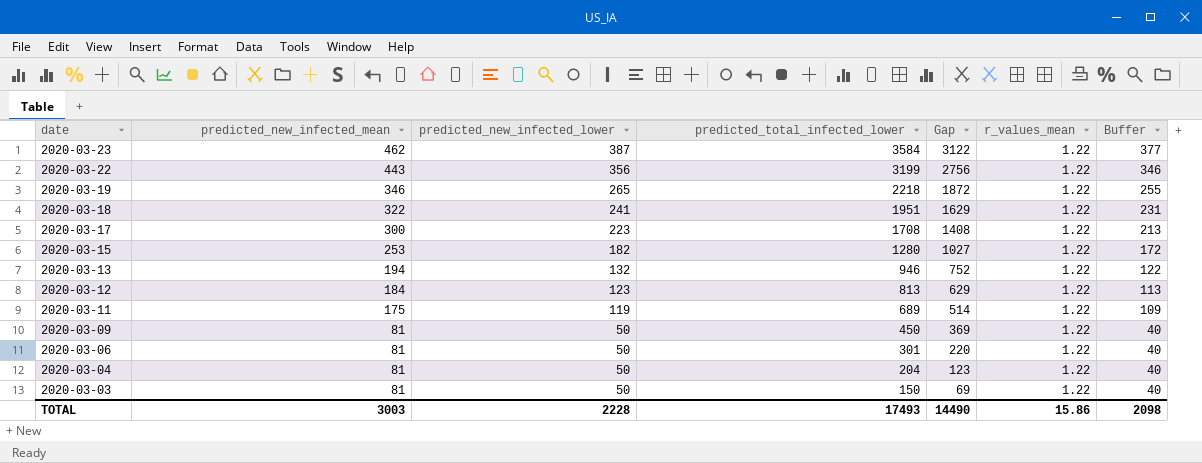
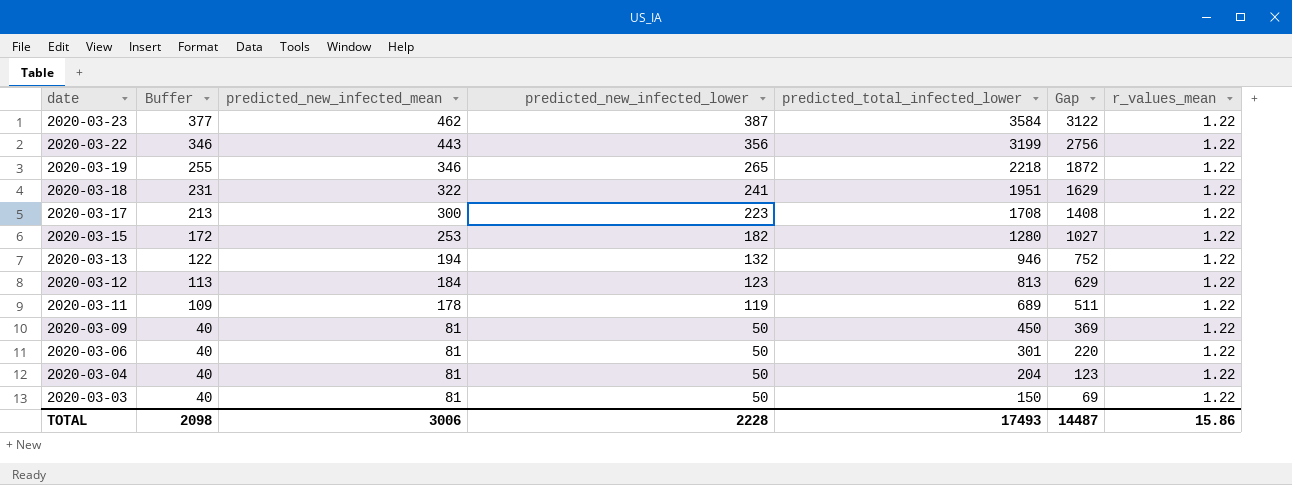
column Buffer | position: 7 -> 2
2020-03-11 | predicted_new_infected_mean: 175 -> 178
2020-03-11 | Gap: 514 -> 511
TOTAL | predicted_new_infected_mean: 3003 -> 3006
TOTAL | Gap: 14490 -> 14487

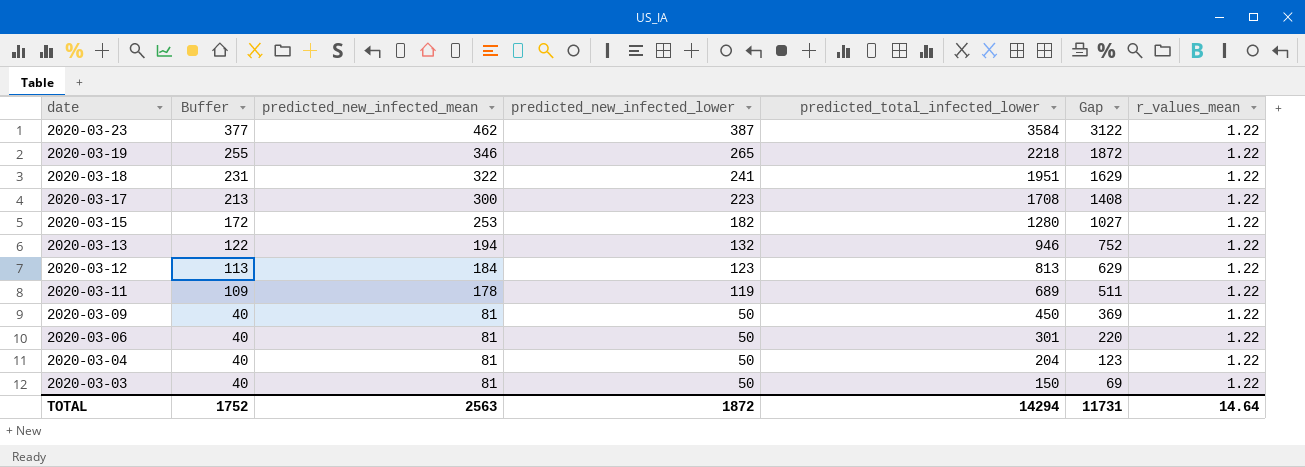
row 2020-03-22: 346 | 443 | 356 | 3199 | 2756 | 1.22 -> none
TOTAL | Buffer: 2098 -> 1752
TOTAL | predicted_new_infected_mean: 3006 -> 2563
TOTAL | predicted_new_infected_lower: 2228 -> 1872
TOTAL | predicted_total_infected_lower: 17493 -> 14294
TOTAL | Gap: 14487 -> 11731
TOTAL | r_values_mean: 15.86 -> 14.64

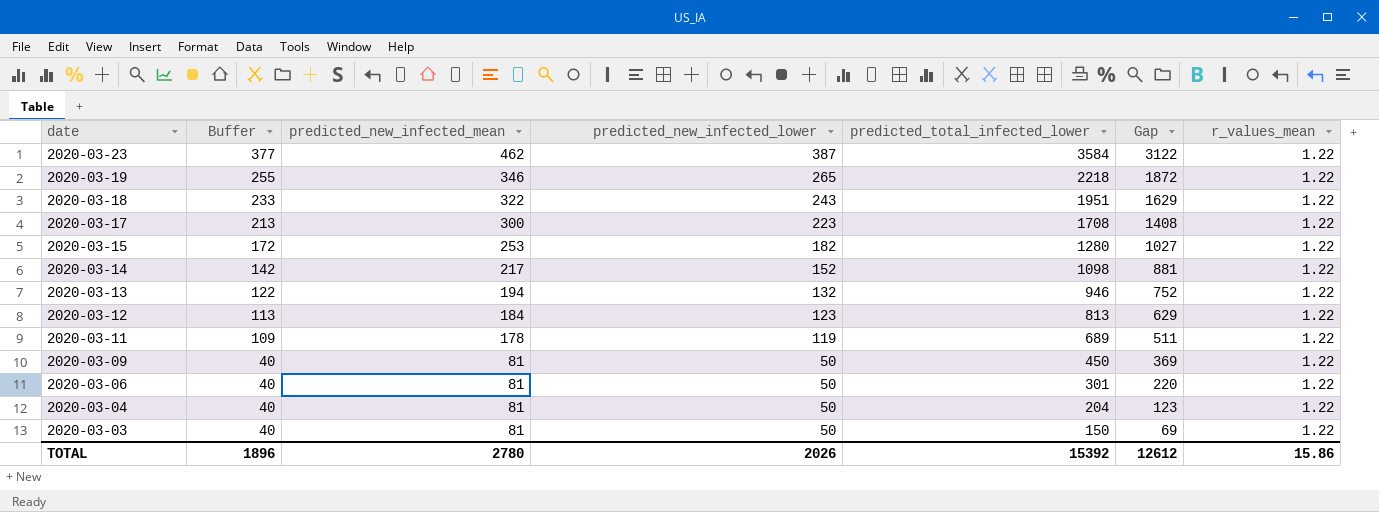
2020-03-18 | Buffer: 231 -> 233
2020-03-18 | predicted_new_infected_lower: 241 -> 243
row 2020-03-14: none -> 142 | 217 | 152 | 1098 | 881 | 1.22
TOTAL | Buffer: 1752 -> 1896
TOTAL | predicted_new_infected_mean: 2563 -> 2780
TOTAL | predicted_new_infected_lower: 1872 -> 2026
TOTAL | predicted_total_infected_lower: 14294 -> 15392
TOTAL | Gap: 11731 -> 12612
TOTAL | r_values_mean: 14.64 -> 15.86

